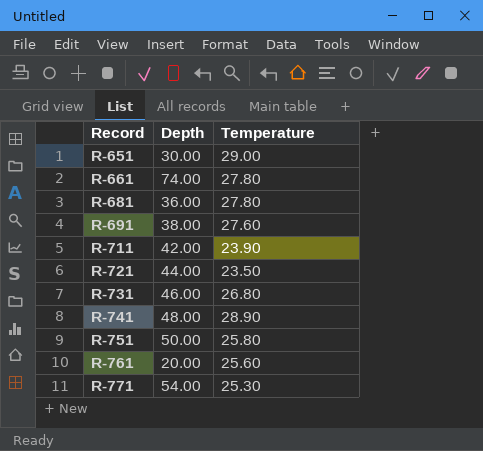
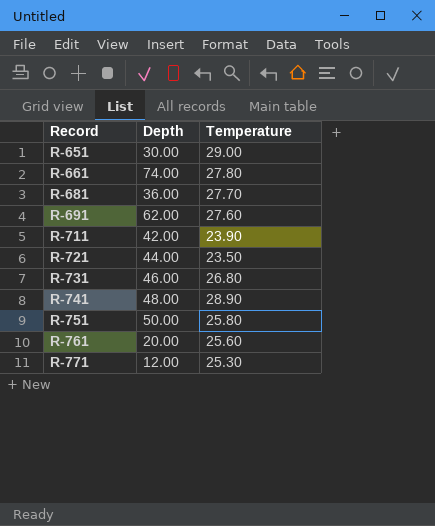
R-681 | Temperature: 27.80 -> 27.70
R-691 | Depth: 38.00 -> 62.00
R-771 | Depth: 54.00 -> 12.00

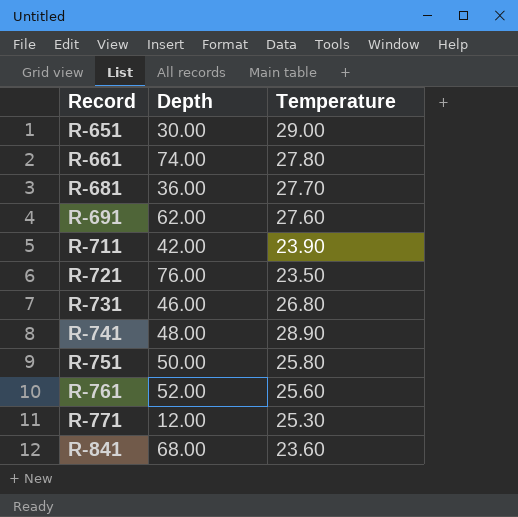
R-721 | Depth: 44.00 -> 76.00
R-761 | Depth: 20.00 -> 52.00
row R-841: none -> 68.00 | 23.60

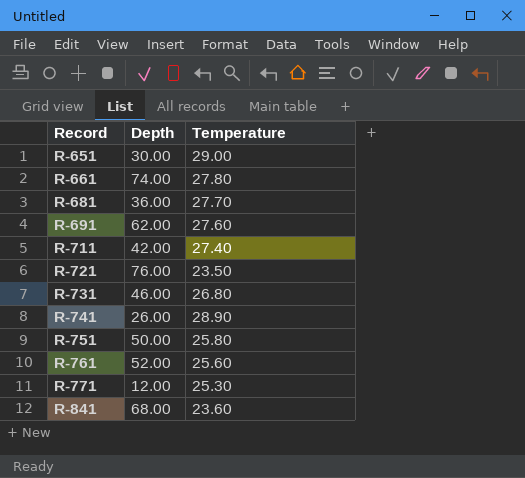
R-711 | Temperature: 23.90 -> 27.40
R-741 | Depth: 48.00 -> 26.00

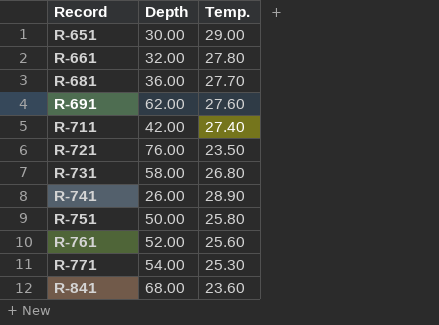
column name: Temperature -> Temp.
R-661 | Depth: 74.00 -> 32.00
R-731 | Depth: 46.00 -> 58.00
R-771 | Depth: 12.00 -> 54.00

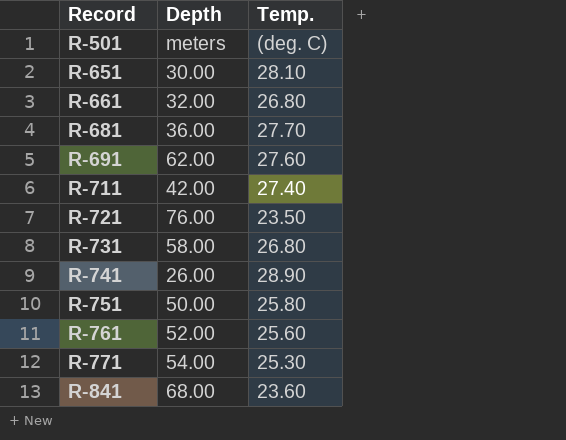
row R-501: none -> meters | (deg. C)
R-651 | Temp.: 29.00 -> 28.10
R-661 | Temp.: 27.80 -> 26.80

